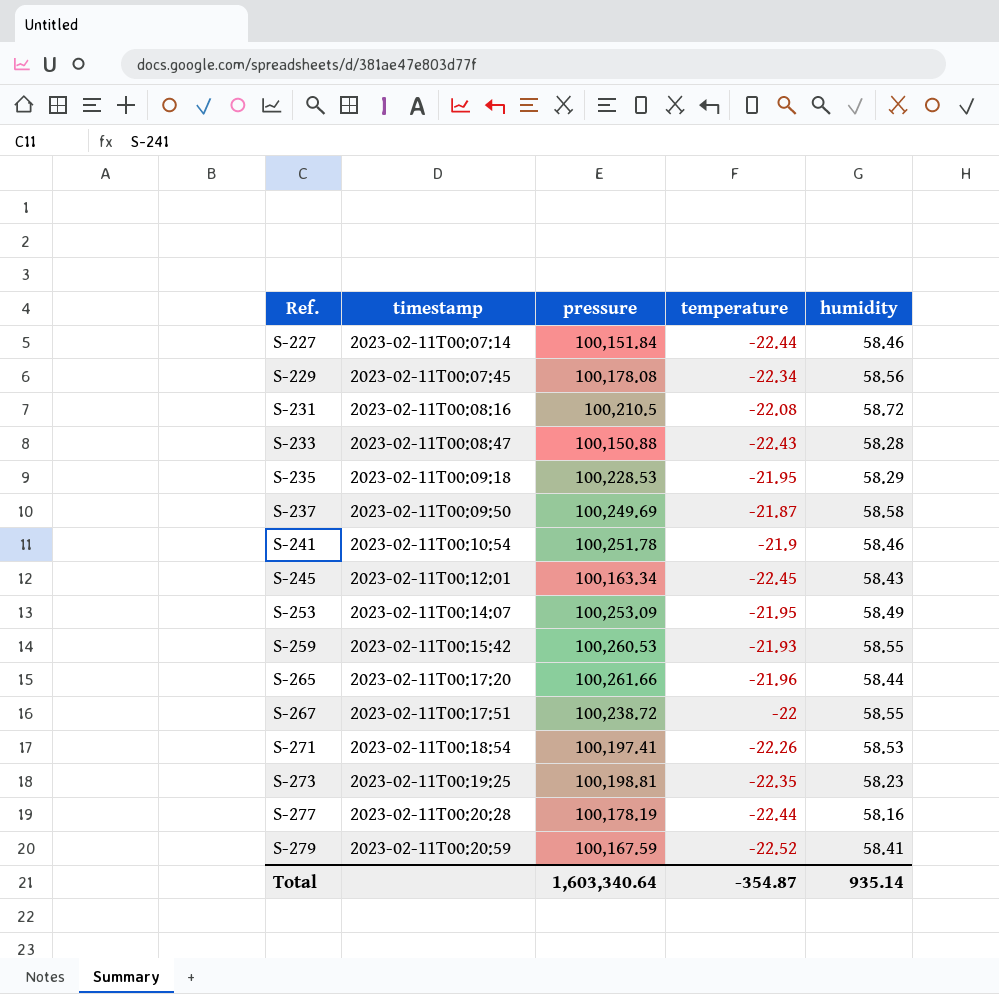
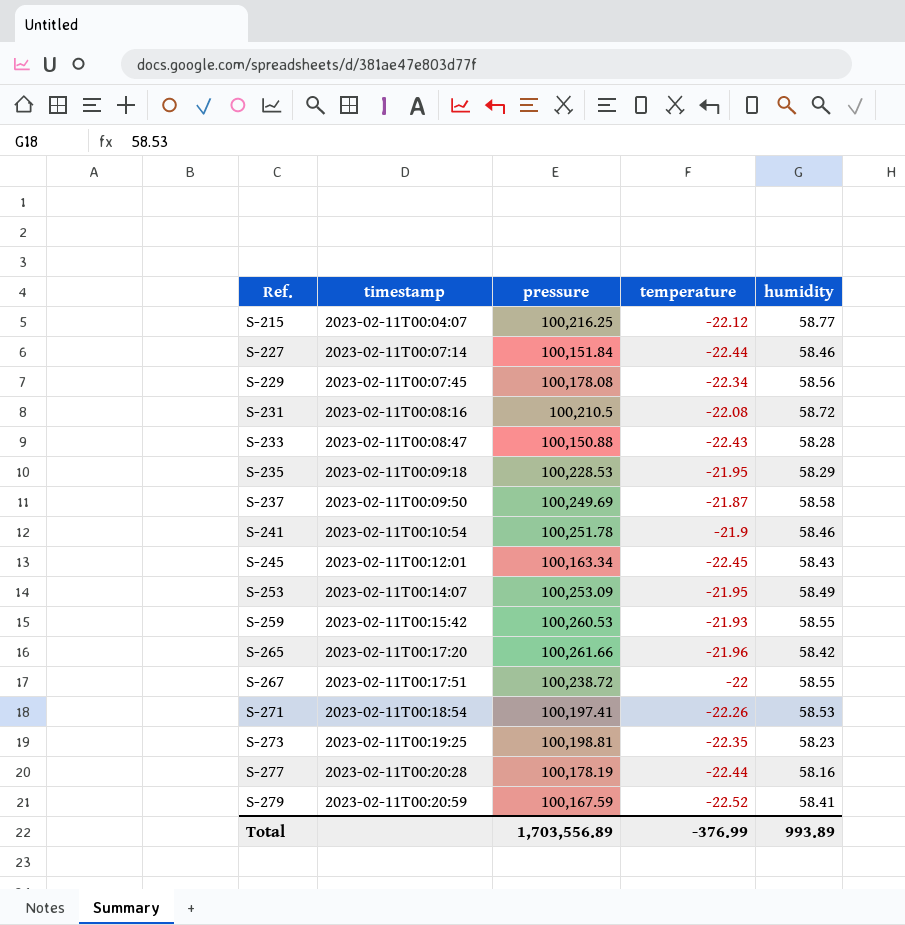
row S-215: none -> 2023-02-11T00:04:07 | 100,216.25 | -22.12 | 58.77
S-265 | humidity: 58.44 -> 58.42
Total | pressure: 1,603,340.64 -> 1,703,556.89
Total | temperature: -354.87 -> -376.99
Total | humidity: 935.14 -> 993.89

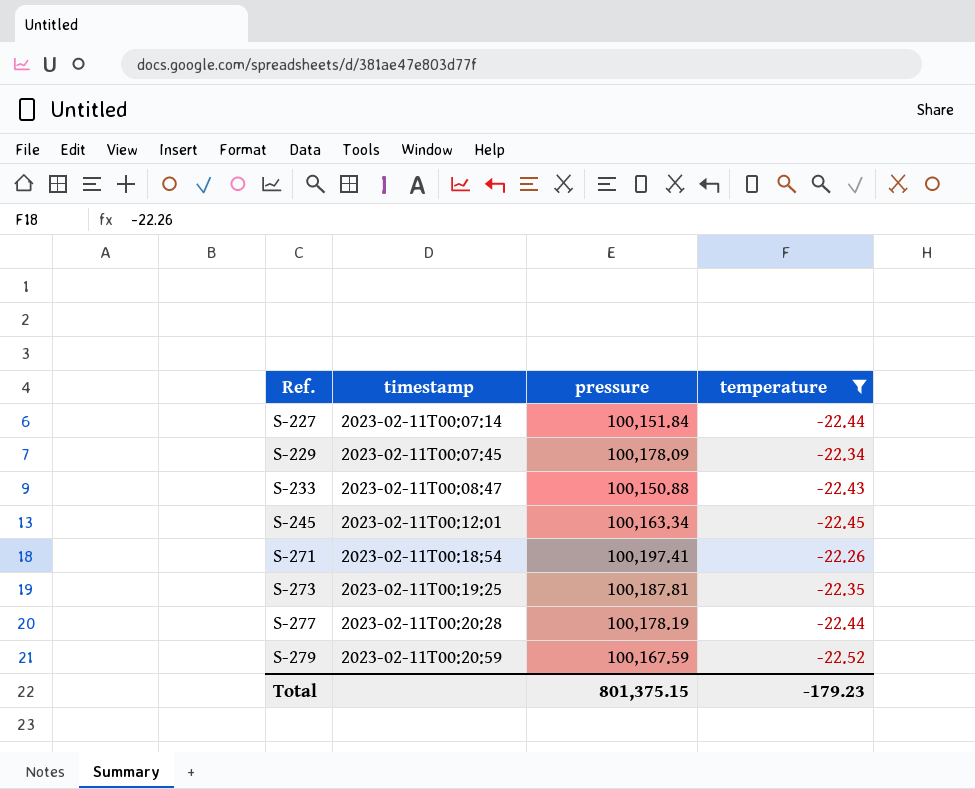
filter: none -> temperature <= -22.26
column humidity | position: 5 -> none
S-229 | pressure: 100,178.08 -> 100,178.09
S-273 | pressure: 100,198.81 -> 100,187.81
Total | pressure: 1,703,556.89 -> 801,375.15
Total | temperature: -376.99 -> -179.23

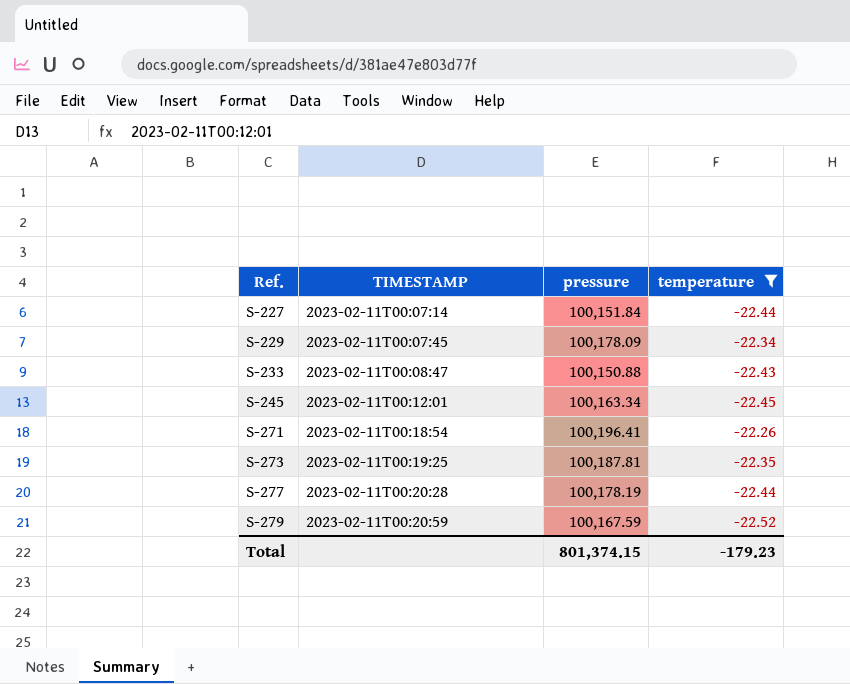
column name: timestamp -> TIMESTAMP
S-271 | pressure: 100,197.41 -> 100,196.41
Total | pressure: 801,375.15 -> 801,374.15

